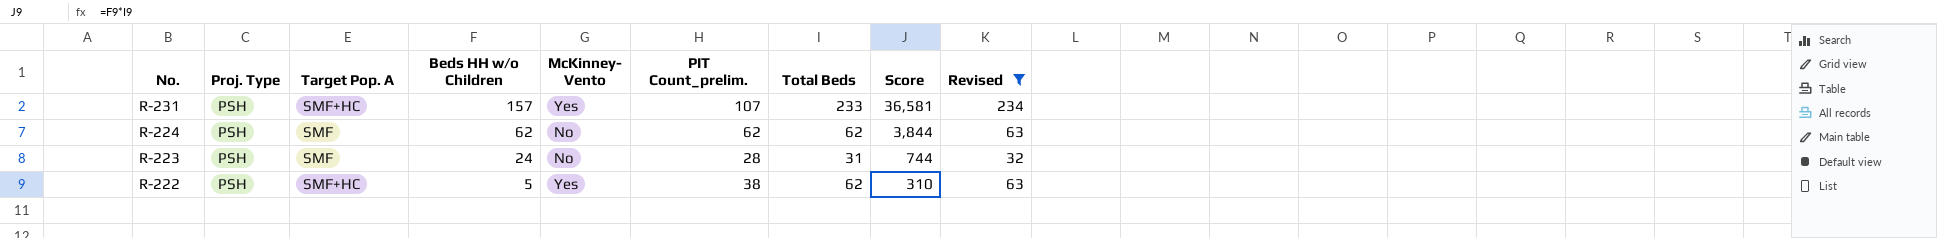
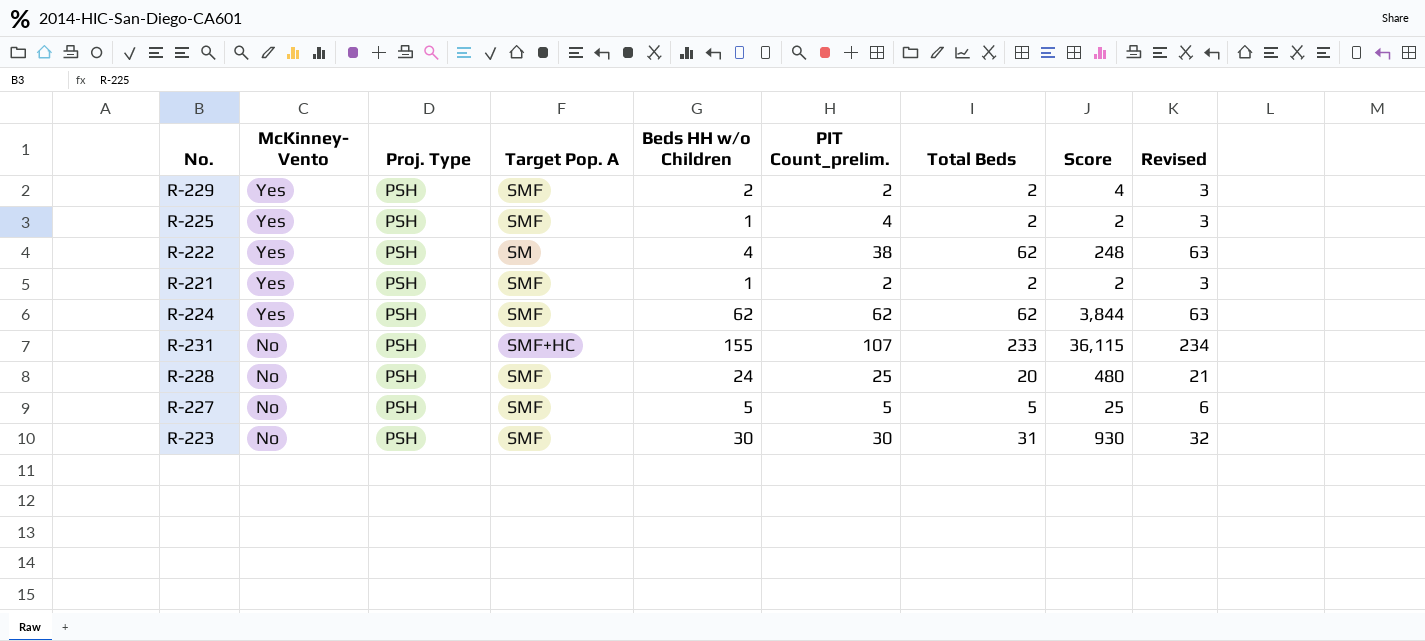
filter: Revised >= 32 -> none
row order: No. descending -> McKinney- Vento descending
column McKinney- Vento | position: 5 -> 2
R-222 | Target Pop. A: SMF+HC -> SM
R-222 | Beds HH w/o Children: 5 -> 4
R-222 | Score: 310 -> 248
R-224 | McKinney- Vento: No -> Yes
R-231 | McKinney- Vento: Yes -> No
R-231 | Beds HH w/o Children: 157 -> 155
R-231 | Score: 36,581 -> 36,115
R-223 | Beds HH w/o Children: 24 -> 30
R-223 | PIT Count_prelim.: 28 -> 30
R-223 | Score: 744 -> 930

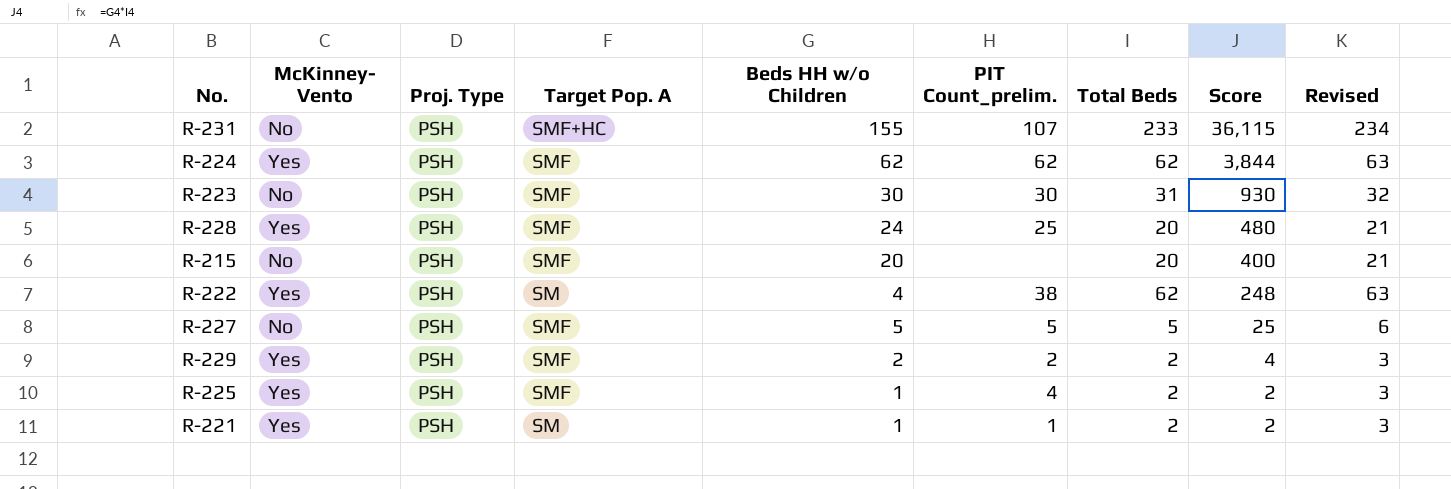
row order: McKinney- Vento descending -> Score descending
R-228 | McKinney- Vento: No -> Yes
row R-215: none -> No | PSH | SMF | 20 | none | 20 | 400 | 21
R-221 | Target Pop. A: SMF -> SM
R-221 | PIT Count_prelim.: 2 -> 1

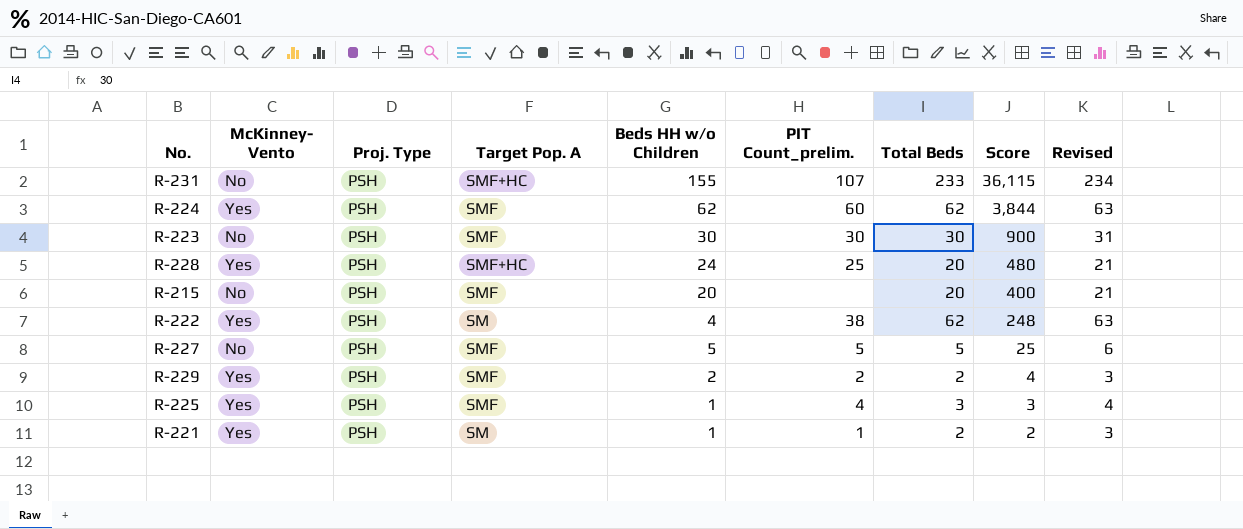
R-224 | PIT Count_prelim.: 62 -> 60
R-223 | Total Beds: 31 -> 30
R-223 | Score: 930 -> 900
R-223 | Revised: 32 -> 31
R-228 | Target Pop. A: SMF -> SMF+HC
R-225 | Total Beds: 2 -> 3
R-225 | Score: 2 -> 3
R-225 | Revised: 3 -> 4

